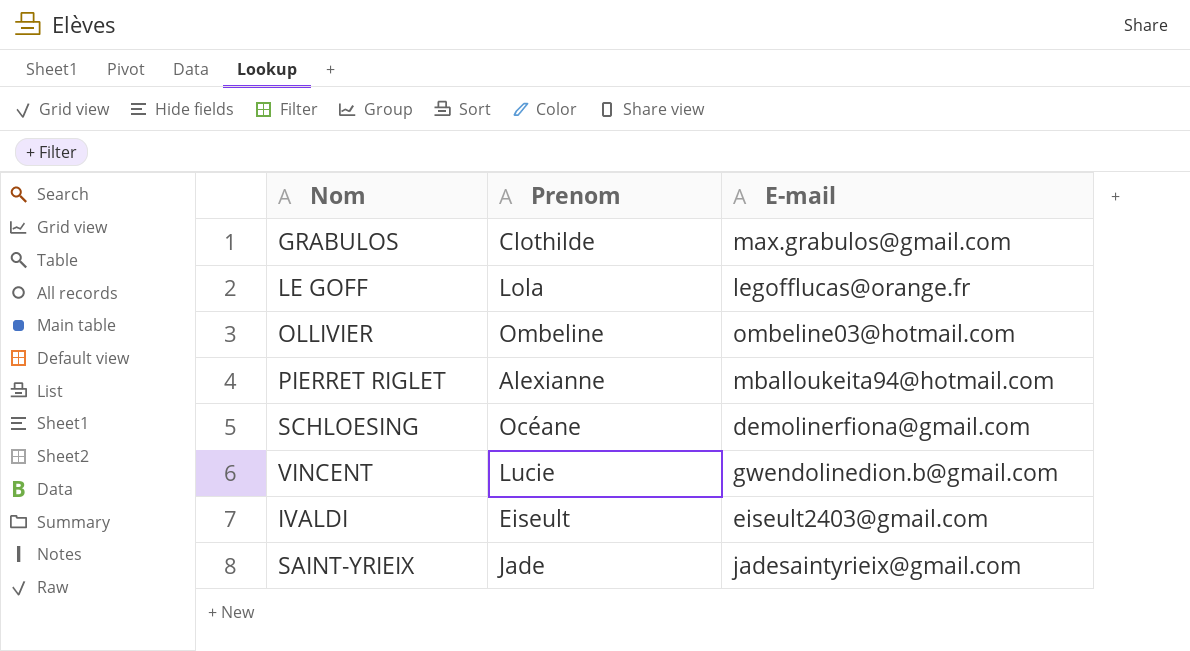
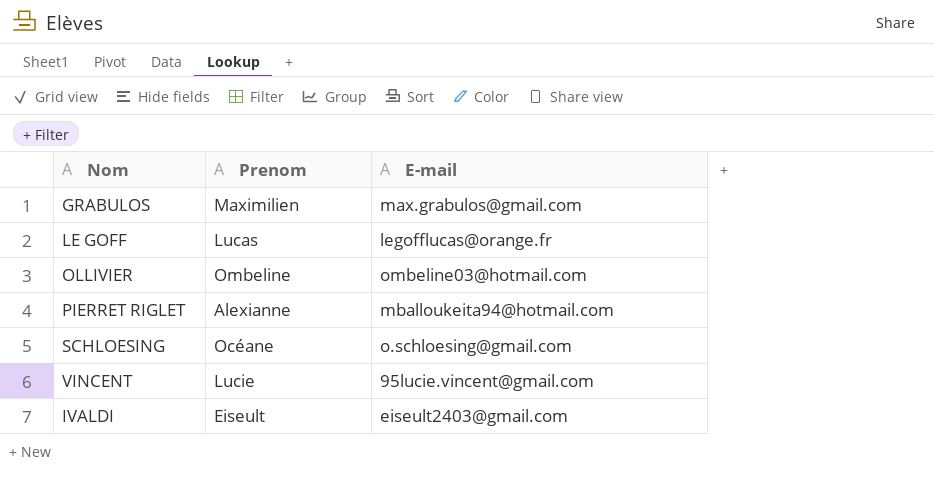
row SAINT-YRIEIX: Jade | jadesaintyrieix@gmail.com -> none
GRABULOS | Prenom: Clothilde -> Maximilien
LE GOFF | Prenom: Lola -> Lucas
SCHLOESING | E-mail: demolinerfiona@gmail.com -> o.schloesing@gmail.com
VINCENT | E-mail: gwendolinedion.b@gmail.com -> 95lucie.vincent@gmail.com

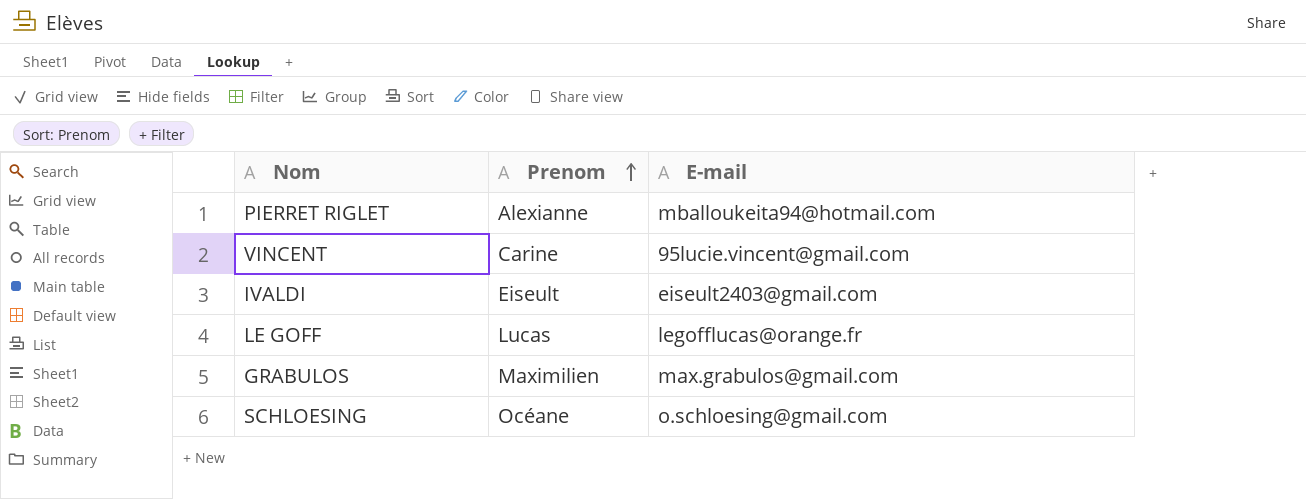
row order: none -> Prenom ascending
row OLLIVIER: Ombeline | ombeline03@hotmail.com -> none
VINCENT | Prenom: Lucie -> Carine

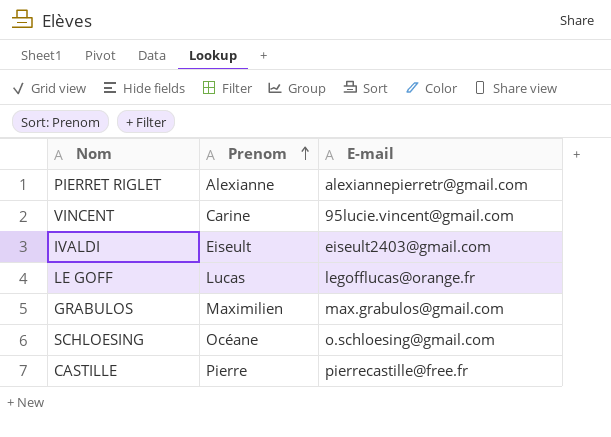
PIERRET RIGLET | E-mail: mballoukeita94@hotmail.com -> alexiannepierretr@gmail.com
row CASTILLE: none -> Pierre | pierrecastille@free.fr

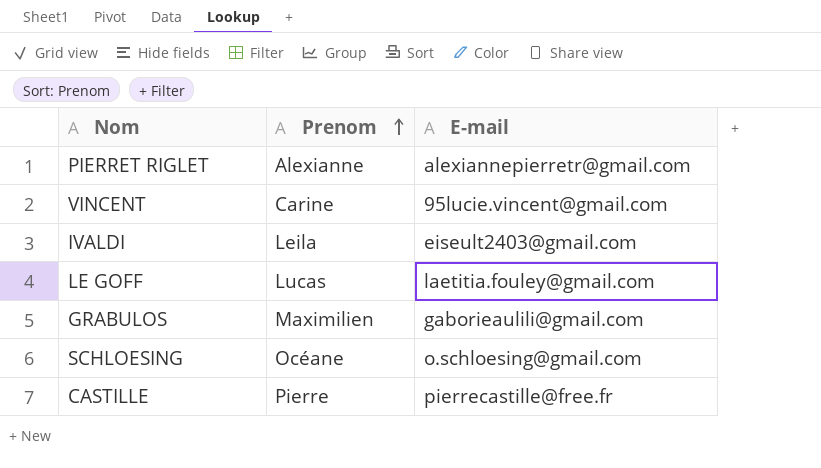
IVALDI | Prenom: Eiseult -> Leila
LE GOFF | E-mail: legofflucas@orange.fr -> laetitia.fouley@gmail.com
GRABULOS | E-mail: max.grabulos@gmail.com -> gaborieaulili@gmail.com

